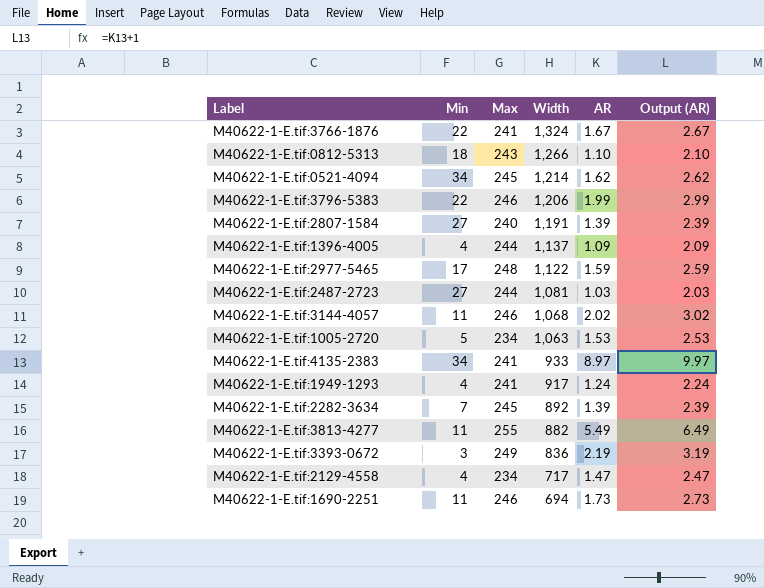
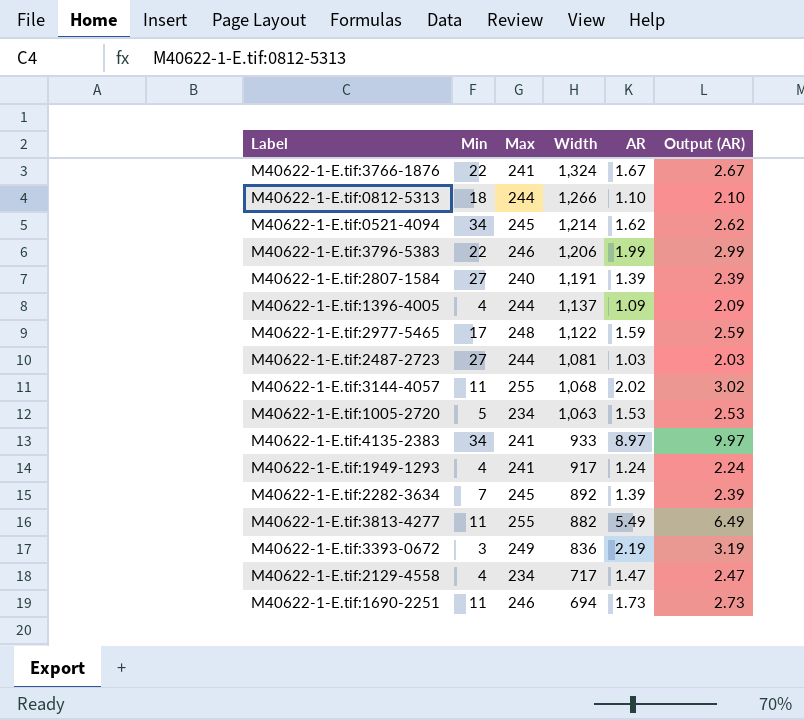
M40622-1-E.tif:0812-5313 | Max: 243 -> 244
M40622-1-E.tif:3144-4057 | Max: 246 -> 255

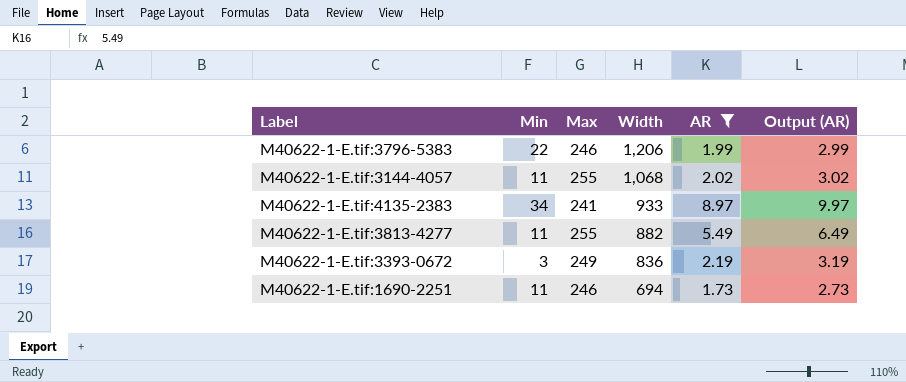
filter: none -> AR >= 1.73

